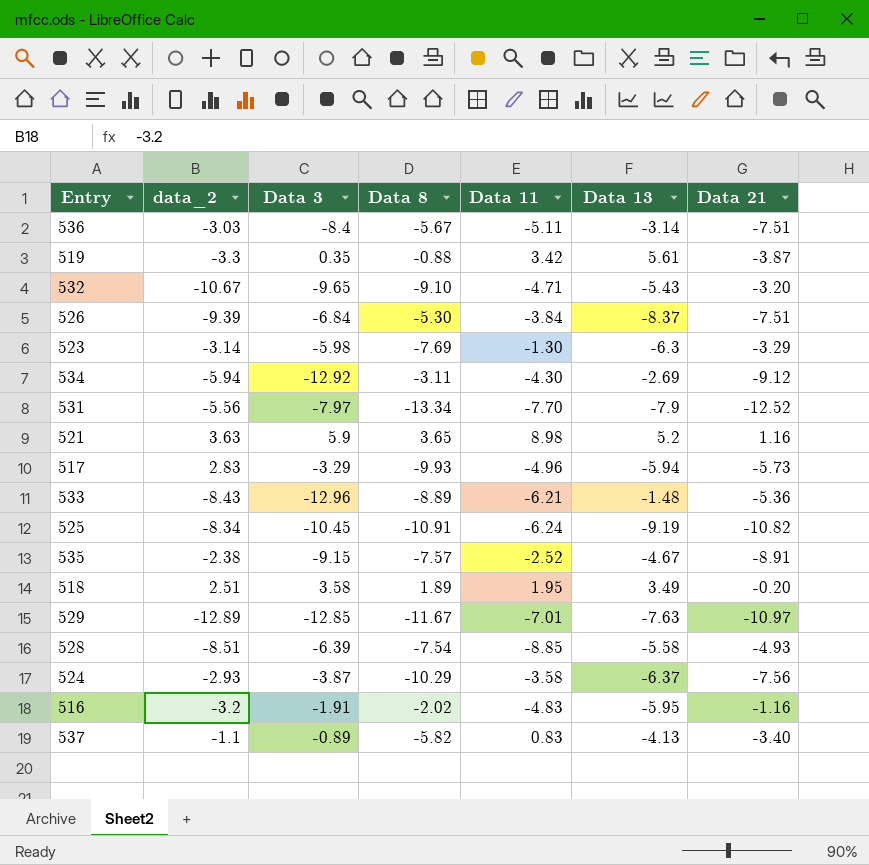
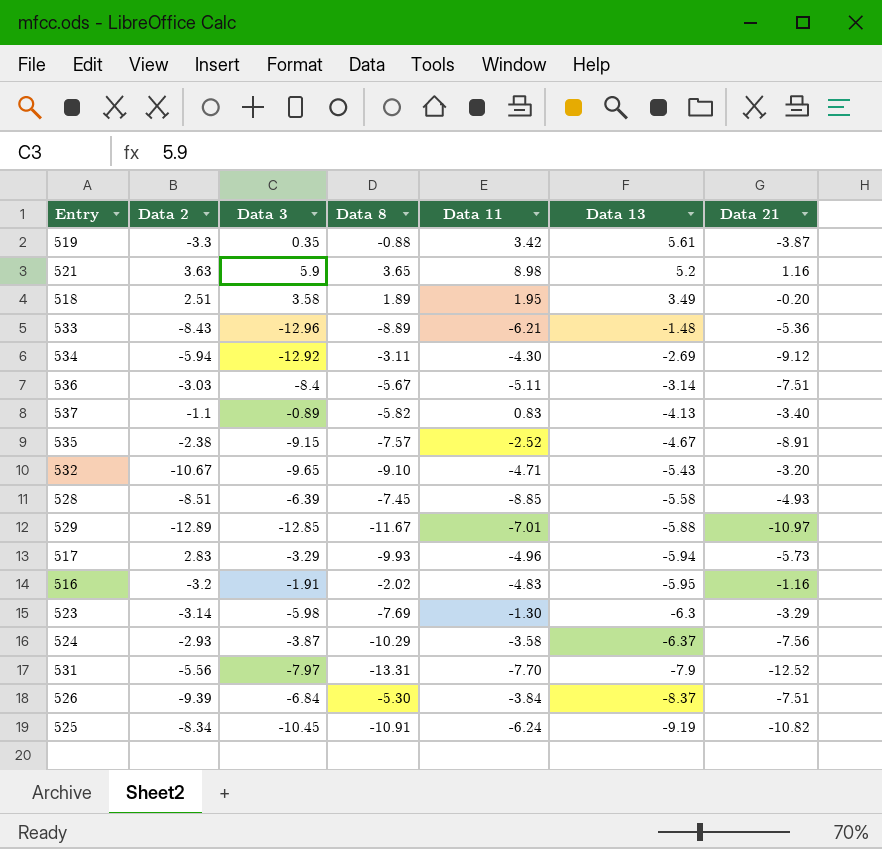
row order: none -> Data 13 descending
column name: data_2 -> Data 2
528 | Data 8: -7.54 -> -7.45
529 | Data 13: -7.63 -> -5.88
531 | Data 8: -13.34 -> -13.31

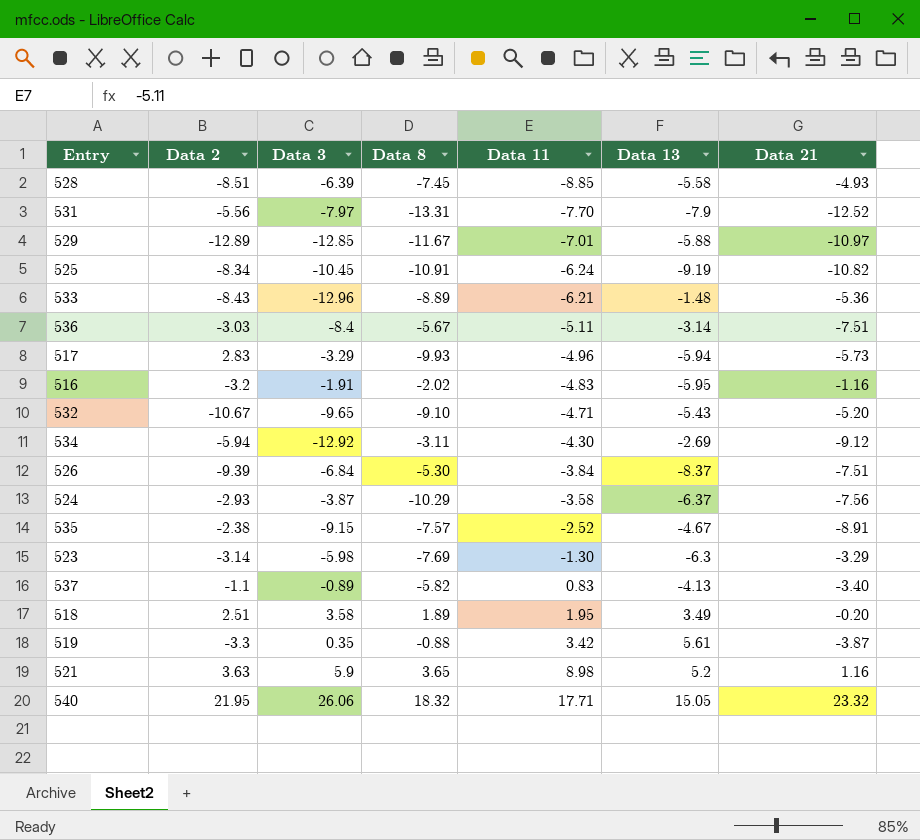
row order: Data 13 descending -> Data 11 ascending
532 | Data 21: -3.20 -> -5.20
row 540: none -> 21.95 | 26.06 | 18.32 | 17.71 | 15.05 | 23.32

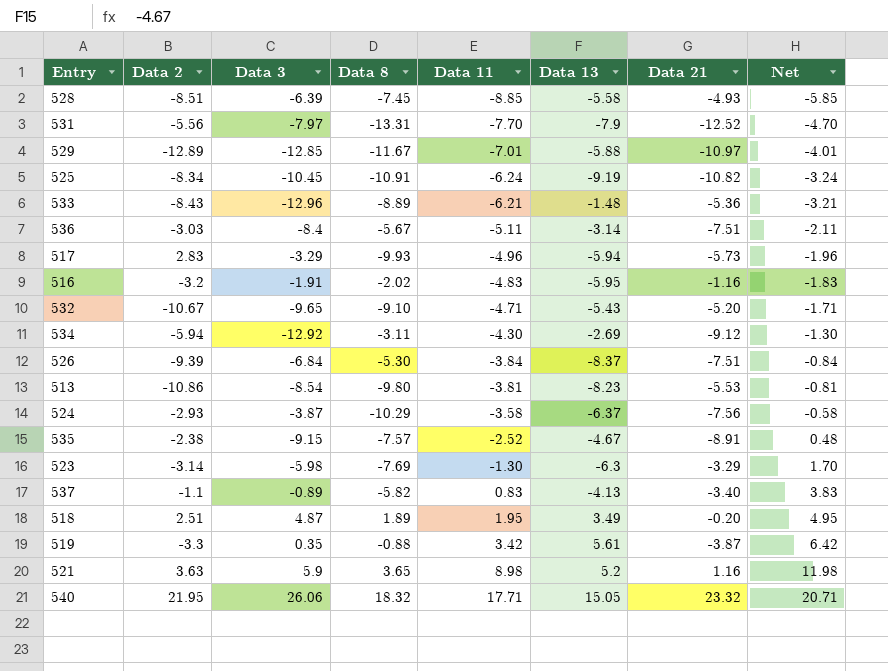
column Net | formula: none -> [Data 11] + 3
row 513: none -> -10.86 | -8.54 | -9.80 | -3.81 | -8.23 | -5.53 | -0.81
518 | Data 3: 3.58 -> 4.87

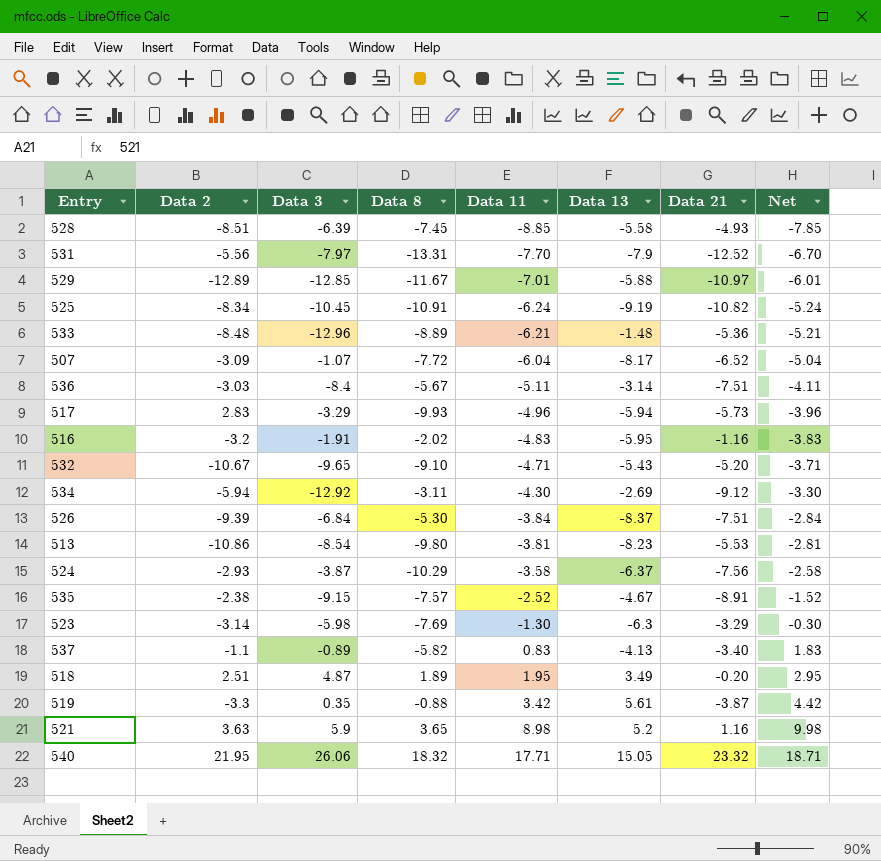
column Net | formula: [Data 11] + 3 -> [Data 11] + 1
533 | Data 2: -8.43 -> -8.48
row 507: none -> -3.09 | -1.07 | -7.72 | -6.04 | -8.17 | -6.52 | -5.04

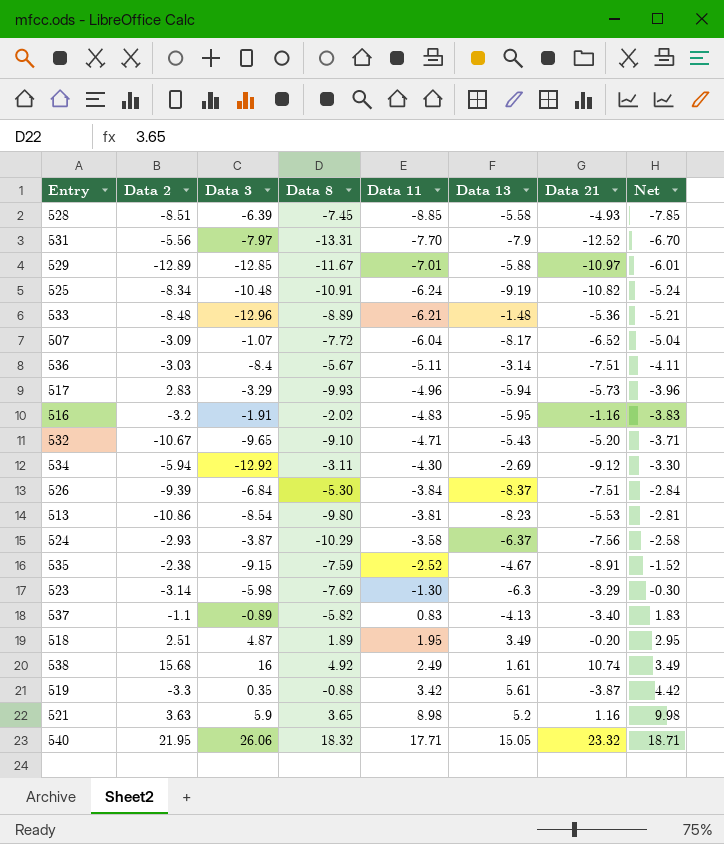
525 | Data 3: -10.45 -> -10.48
535 | Data 8: -7.57 -> -7.59
row 538: none -> 15.68 | 16 | 4.92 | 2.49 | 1.61 | 10.74 | 3.49

